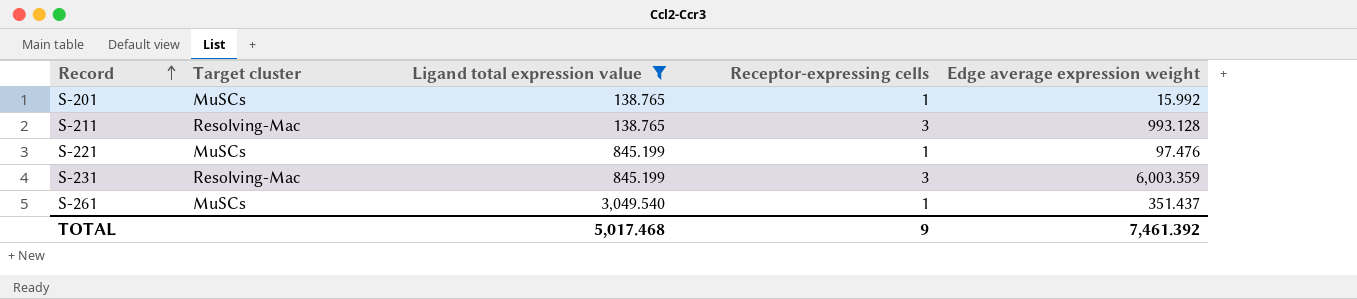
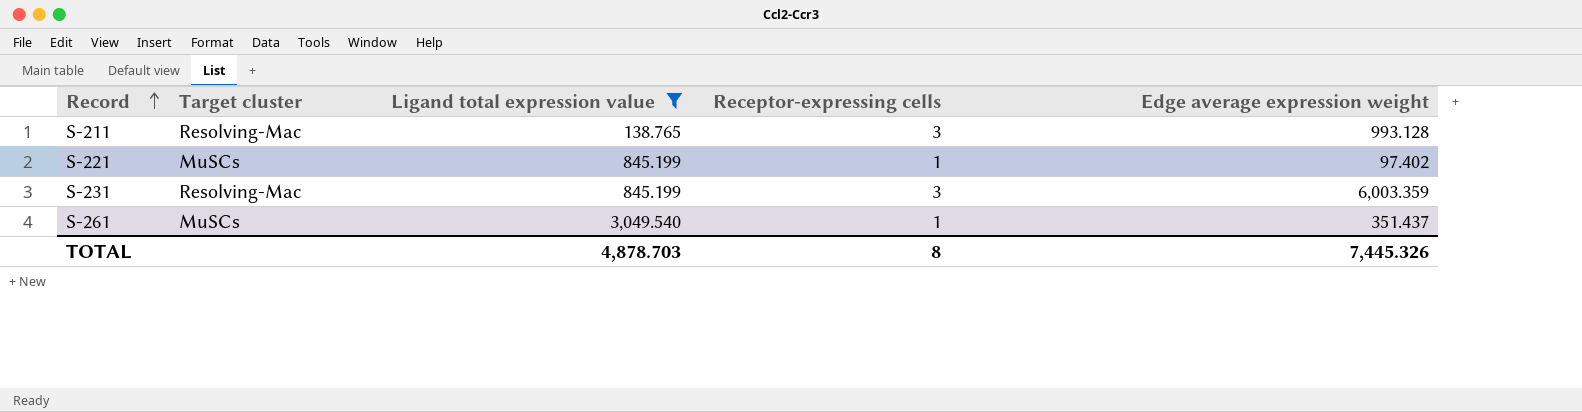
row S-201: MuSCs | 138.765 | 1 | 15.992 -> none
S-221 | Edge average expression weight: 97.476 -> 97.402
TOTAL | Ligand total expression value: 5,017.468 -> 4,878.703
TOTAL | Receptor-expressing cells: 9 -> 8
TOTAL | Edge average expression weight: 7,461.392 -> 7,445.326

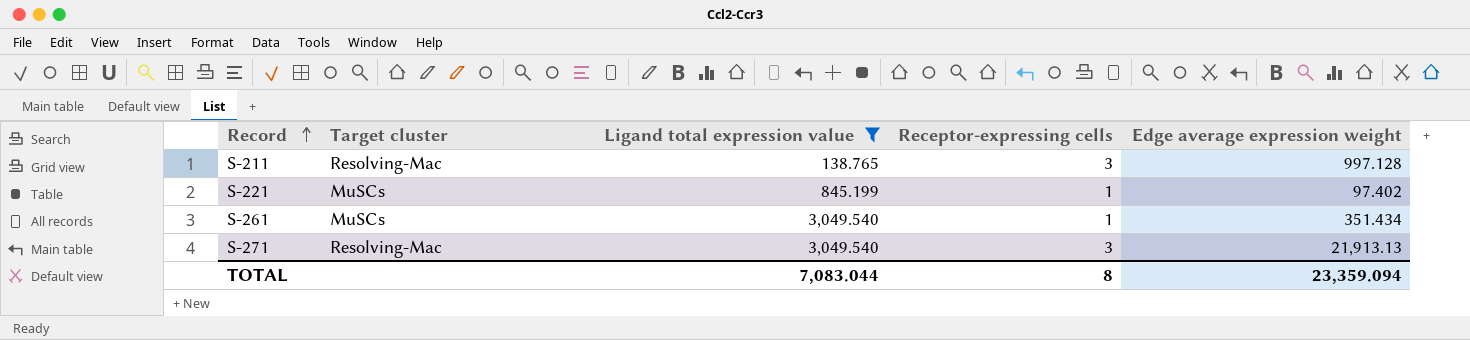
row S-231: Resolving-Mac | 845.199 | 3 | 6,003.359 -> none
S-211 | Edge average expression weight: 993.128 -> 997.128
S-261 | Edge average expression weight: 351.437 -> 351.434
row S-271: none -> Resolving-Mac | 3,049.540 | 3 | 21,913.13
TOTAL | Ligand total expression value: 4,878.703 -> 7,083.044
TOTAL | Edge average expression weight: 7,445.326 -> 23,359.094

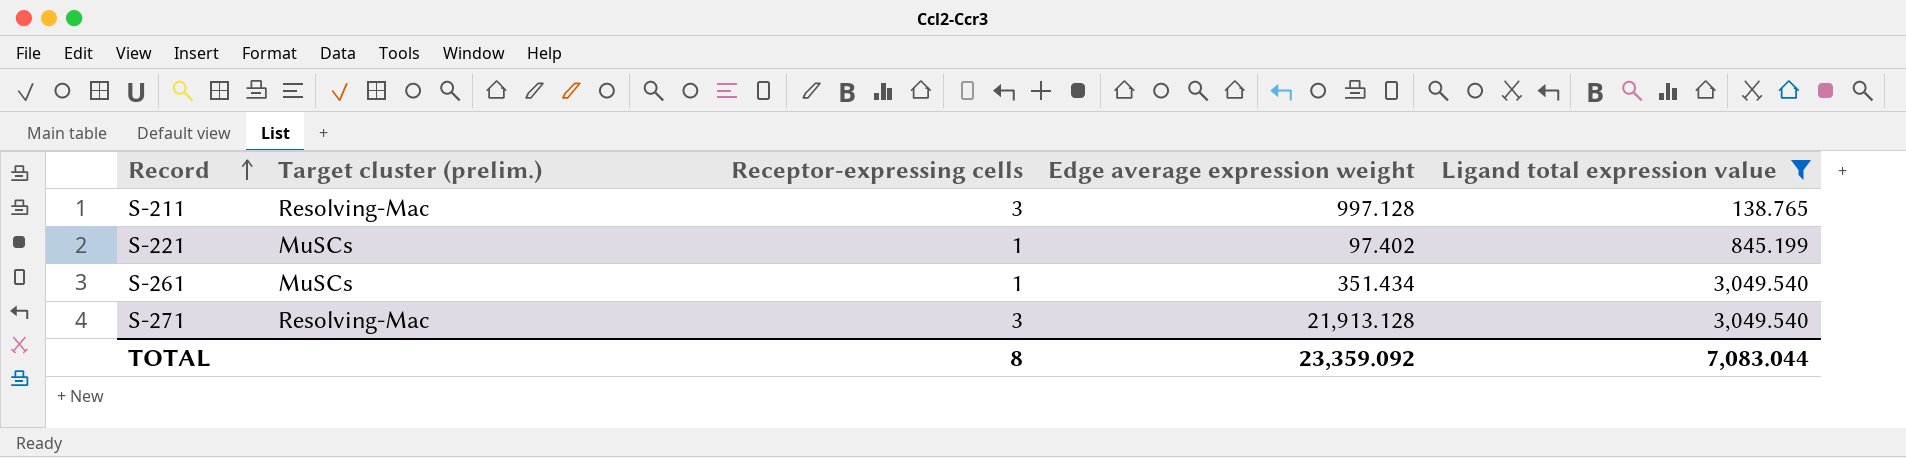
column name: Target cluster -> Target cluster (prelim.)
column Ligand total expression value | position: 3 -> 5
S-271 | Edge average expression weight: 21,913.13 -> 21,913.128
TOTAL | Edge average expression weight: 23,359.094 -> 23,359.092

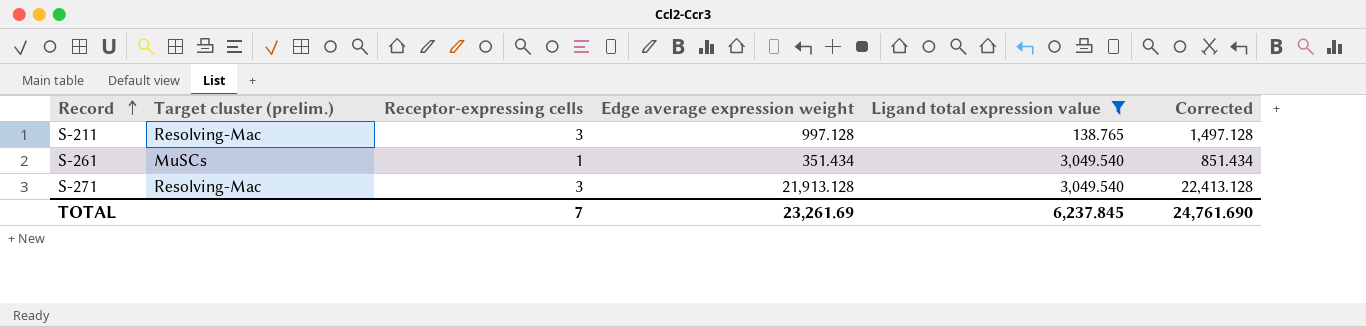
column Corrected | formula: none -> [Edge average expression weight] + 500
row S-221: MuSCs | 1 | 97.402 | 845.199 -> none
TOTAL | Receptor-expressing cells: 8 -> 7
TOTAL | Edge average expression weight: 23,359.092 -> 23,261.69
TOTAL | Ligand total expression value: 7,083.044 -> 6,237.845

